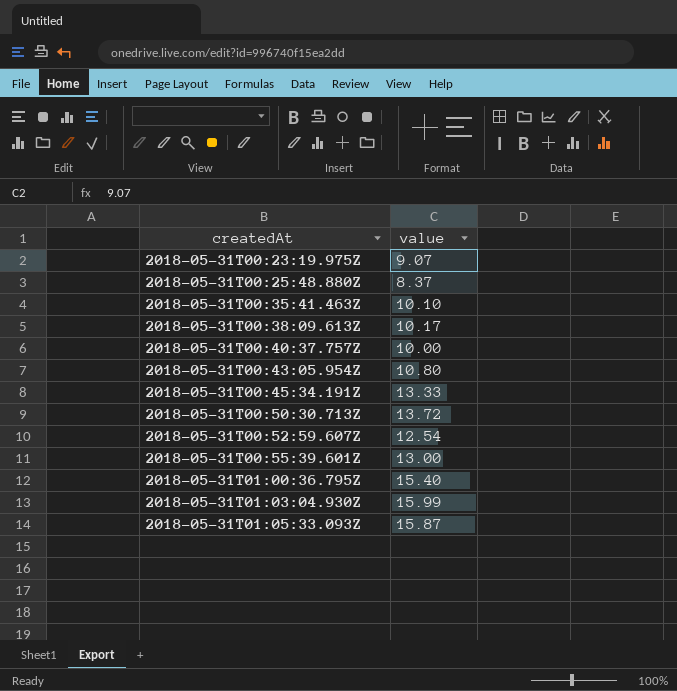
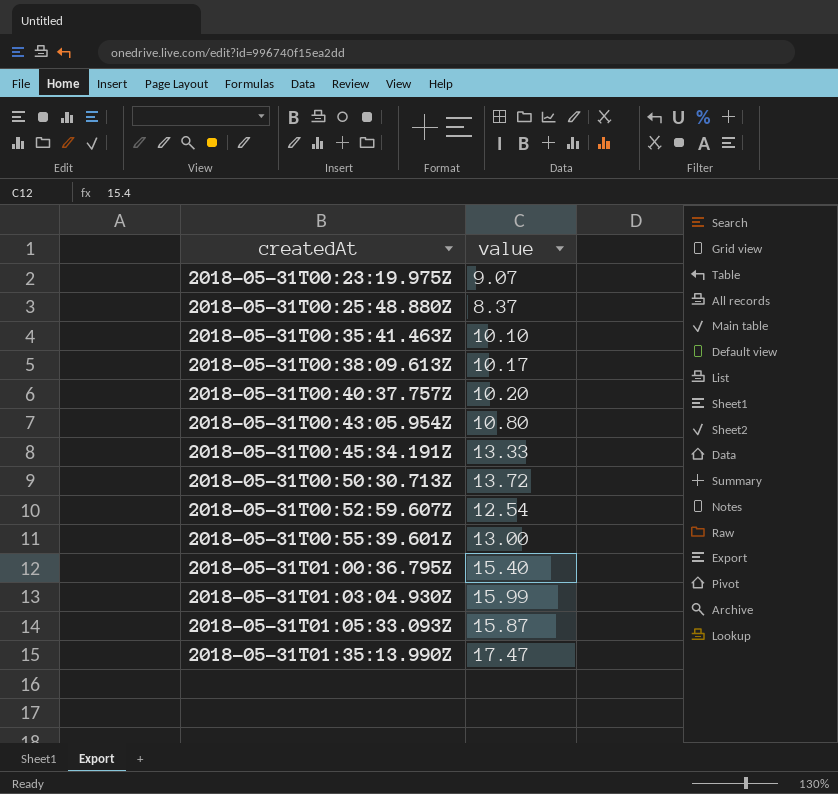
2018-05-31T00:40:37.757Z | value: 10.00 -> 10.20
row 2018-05-31T01:35:13.990Z: none -> 17.47

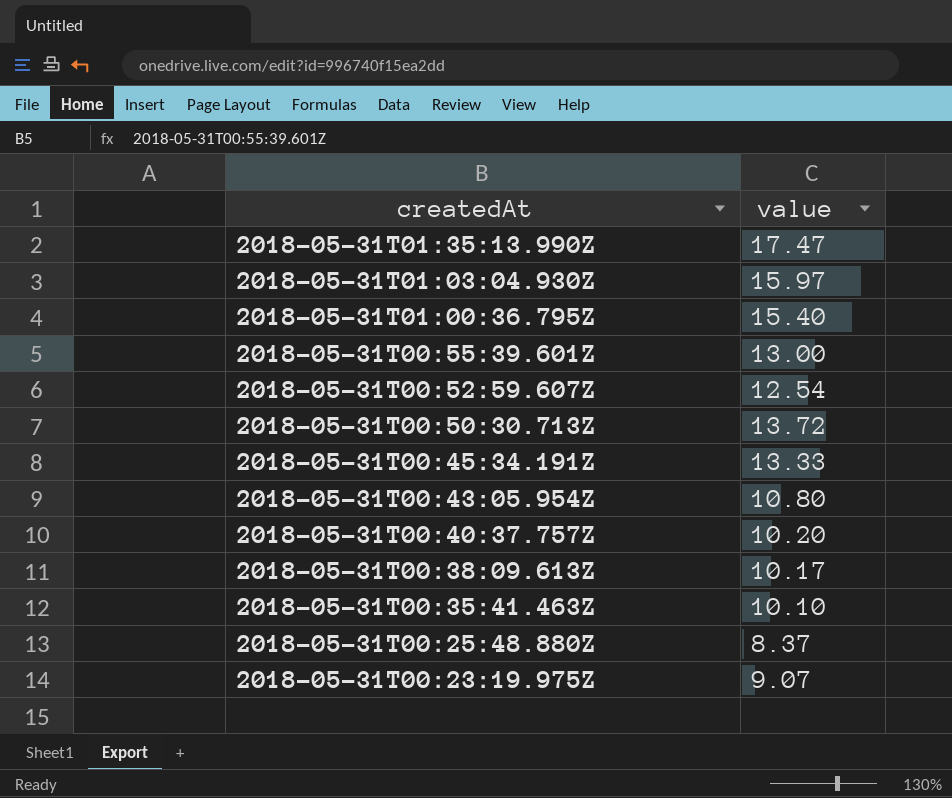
row order: createdAt ascending -> createdAt descending
row 2018-05-31T01:05:33.093Z: 15.87 -> none
2018-05-31T01:03:04.930Z | value: 15.99 -> 15.97

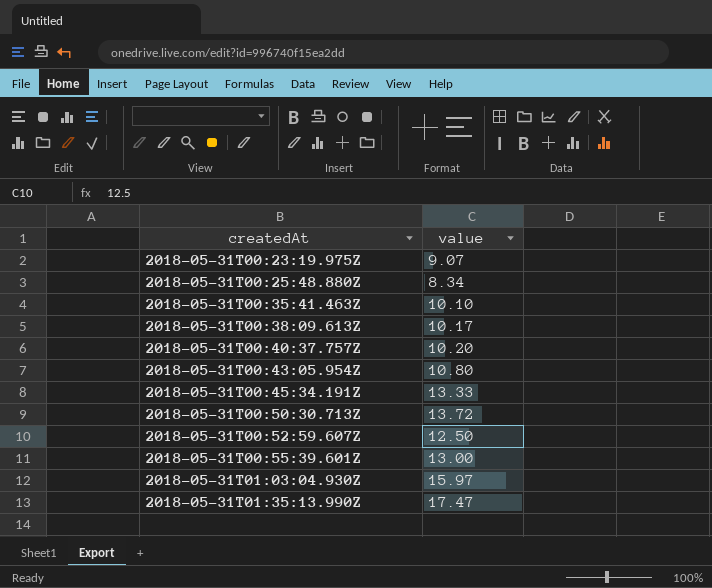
row order: createdAt descending -> createdAt ascending
row 2018-05-31T01:00:36.795Z: 15.40 -> none
2018-05-31T00:25:48.880Z | value: 8.37 -> 8.34
2018-05-31T00:52:59.607Z | value: 12.54 -> 12.50

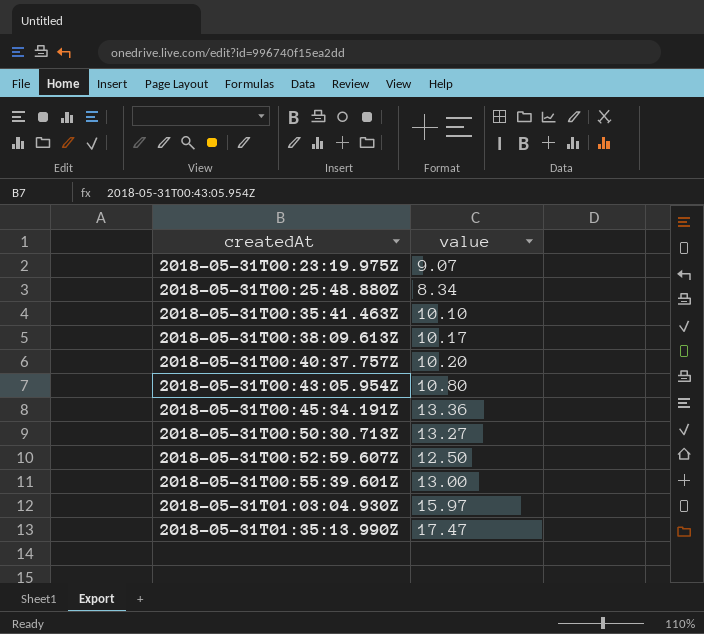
2018-05-31T00:45:34.191Z | value: 13.33 -> 13.36
2018-05-31T00:50:30.713Z | value: 13.72 -> 13.27

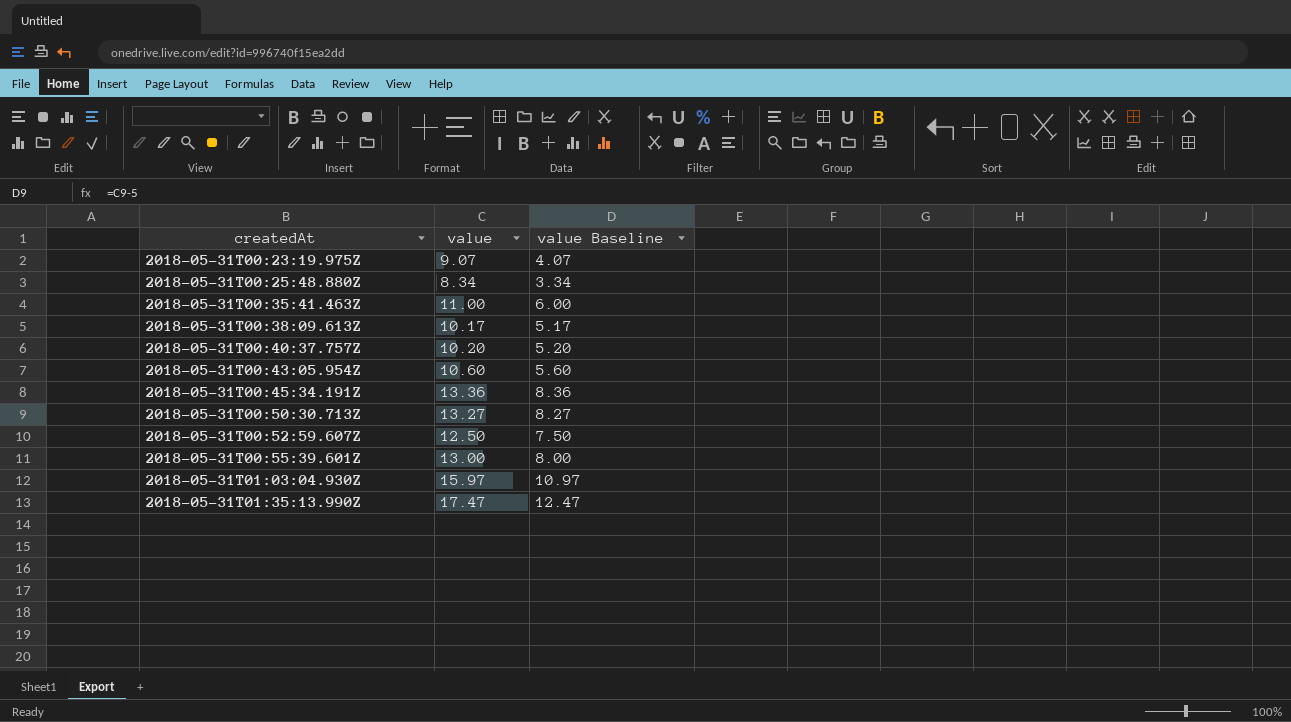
column value Baseline | formula: none -> [value] - 5
2018-05-31T00:35:41.463Z | value: 10.10 -> 11.00
2018-05-31T00:43:05.954Z | value: 10.80 -> 10.60

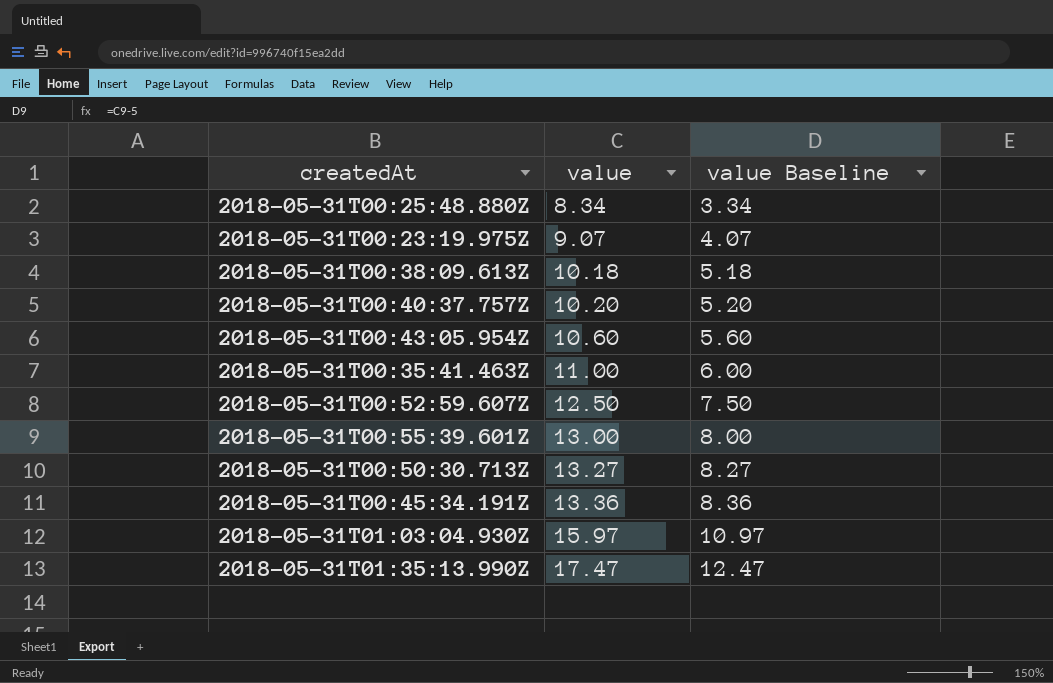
row order: createdAt ascending -> value ascending
2018-05-31T00:38:09.613Z | value: 10.17 -> 10.18
2018-05-31T00:38:09.613Z | value Baseline: 5.17 -> 5.18

